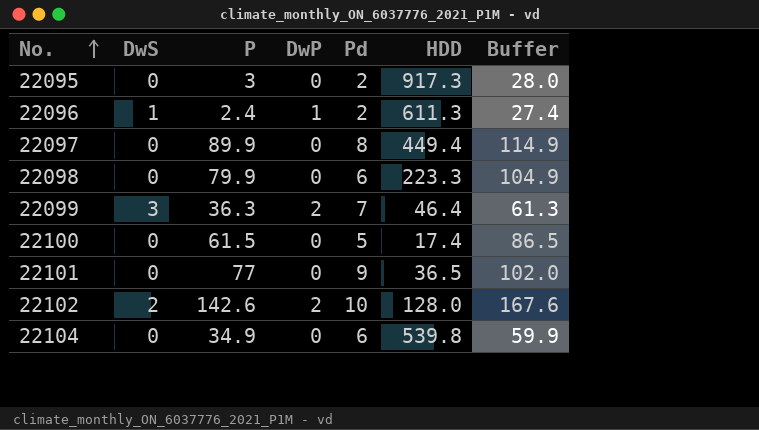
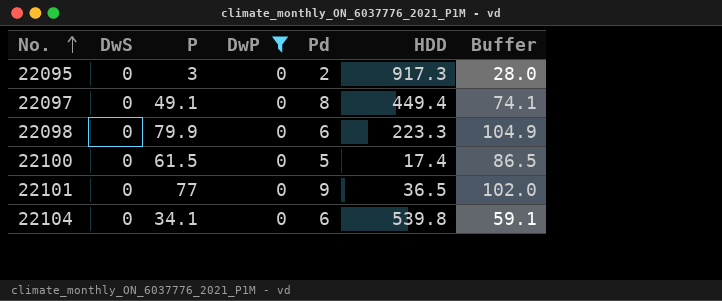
filter: none -> DwP = 0
22097 | P: 89.9 -> 49.1
22097 | Buffer: 114.9 -> 74.1
22104 | P: 34.9 -> 34.1
22104 | Buffer: 59.9 -> 59.1

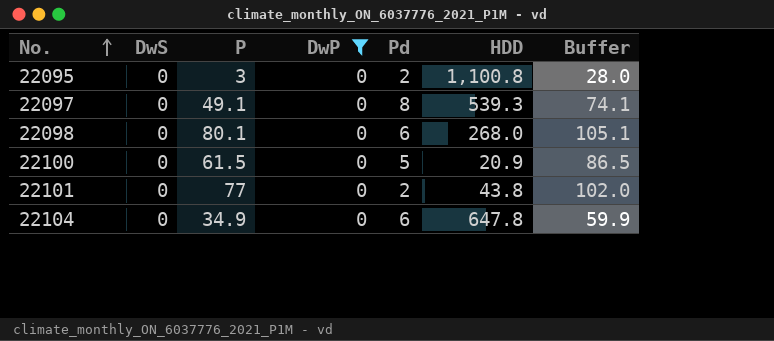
22095 | HDD: 917.3 -> 1,100.8
22097 | HDD: 449.4 -> 539.3
22098 | P: 79.9 -> 80.1
22098 | HDD: 223.3 -> 268.0
22098 | Buffer: 104.9 -> 105.1
22100 | HDD: 17.4 -> 20.9
22101 | Pd: 9 -> 2
22101 | HDD: 36.5 -> 43.8
22104 | P: 34.1 -> 34.9
22104 | HDD: 539.8 -> 647.8
22104 | Buffer: 59.1 -> 59.9

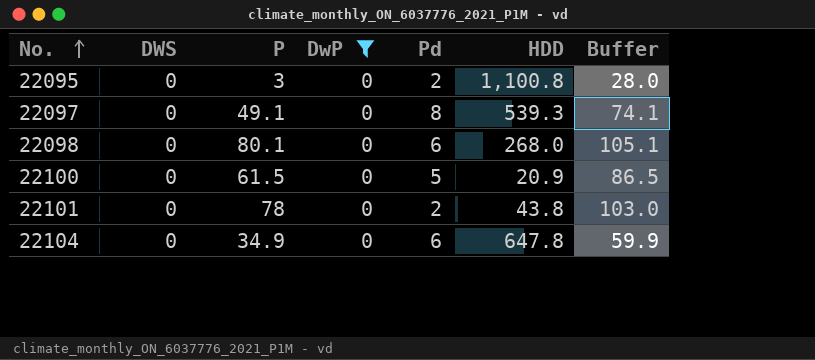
column name: DwS -> DWS
22101 | P: 77 -> 78
22101 | Buffer: 102.0 -> 103.0

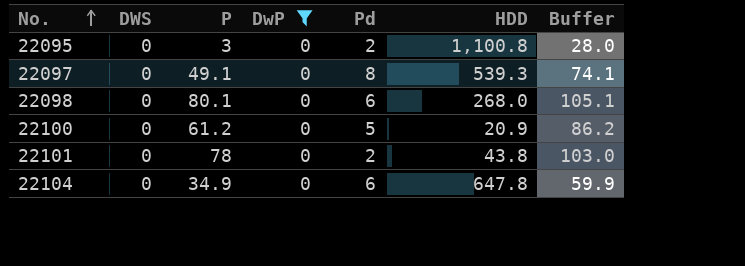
22100 | P: 61.5 -> 61.2
22100 | Buffer: 86.5 -> 86.2

